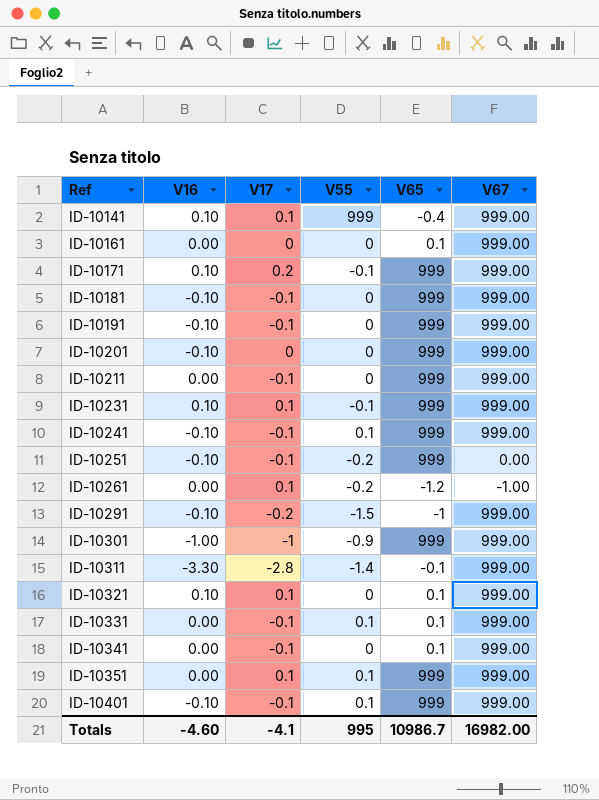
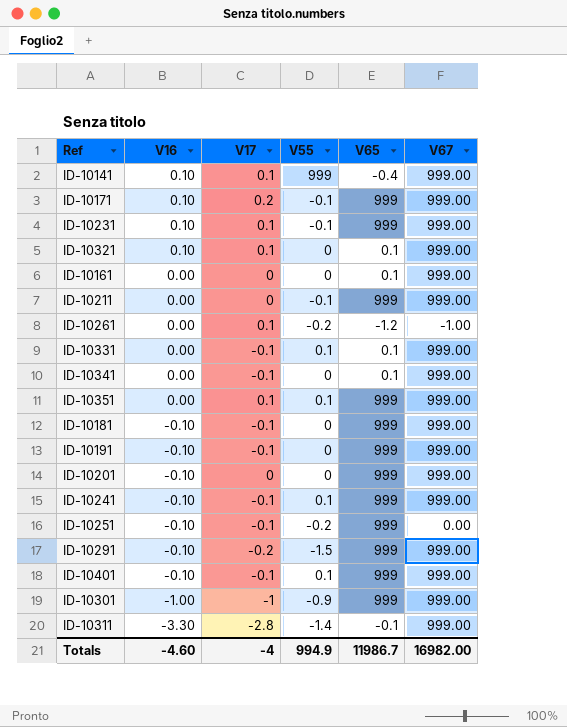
row order: Ref ascending -> V16 descending
ID-10211 | V17: -0.1 -> 0
ID-10211 | V55: 0 -> -0.1
ID-10291 | V65: -1 -> 999
Totals | V17: -4.1 -> -4
Totals | V55: 995 -> 994.9
Totals | V65: 10986.7 -> 11986.7

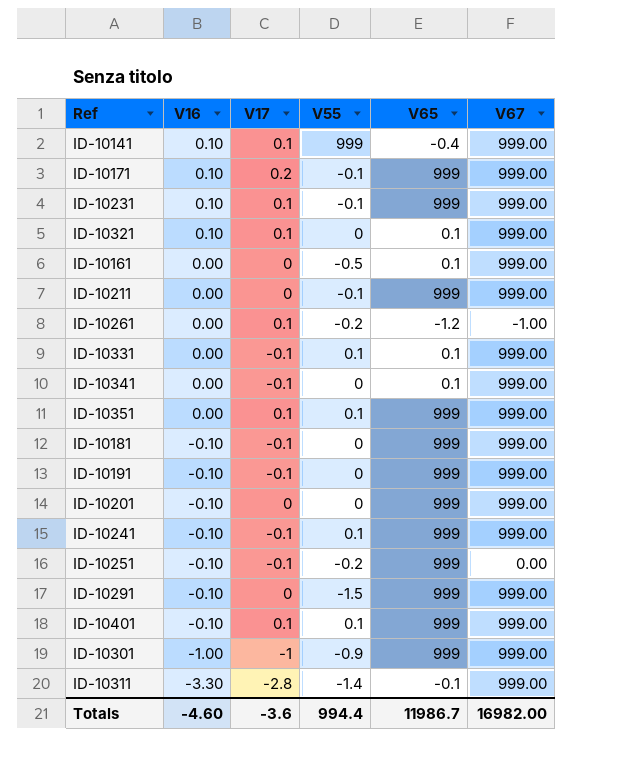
ID-10161 | V55: 0 -> -0.5
ID-10291 | V17: -0.2 -> 0
ID-10401 | V17: -0.1 -> 0.1
Totals | V17: -4 -> -3.6
Totals | V55: 994.9 -> 994.4

